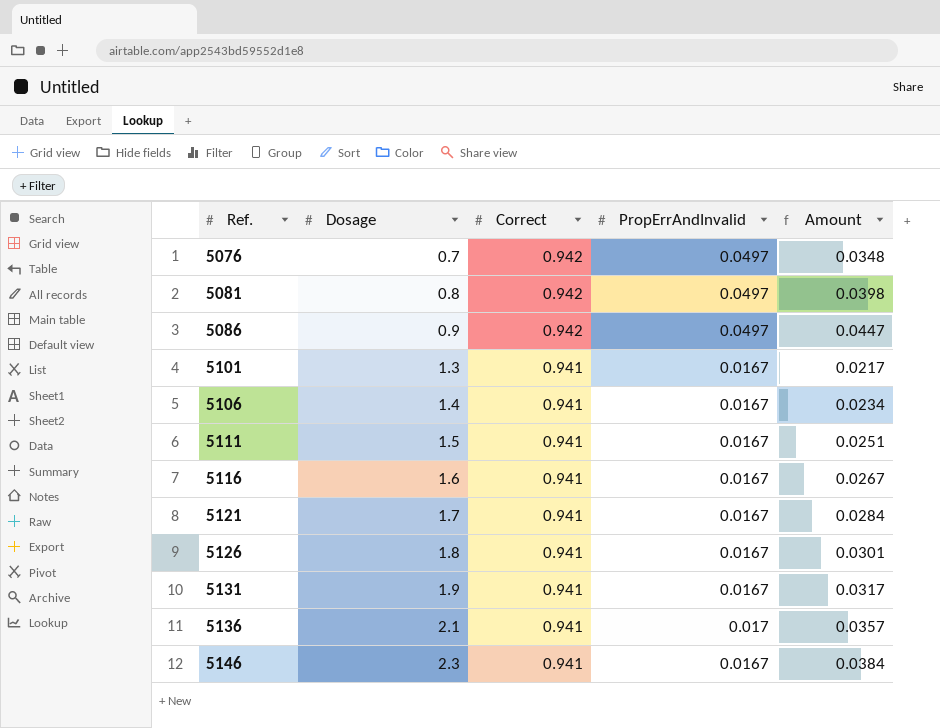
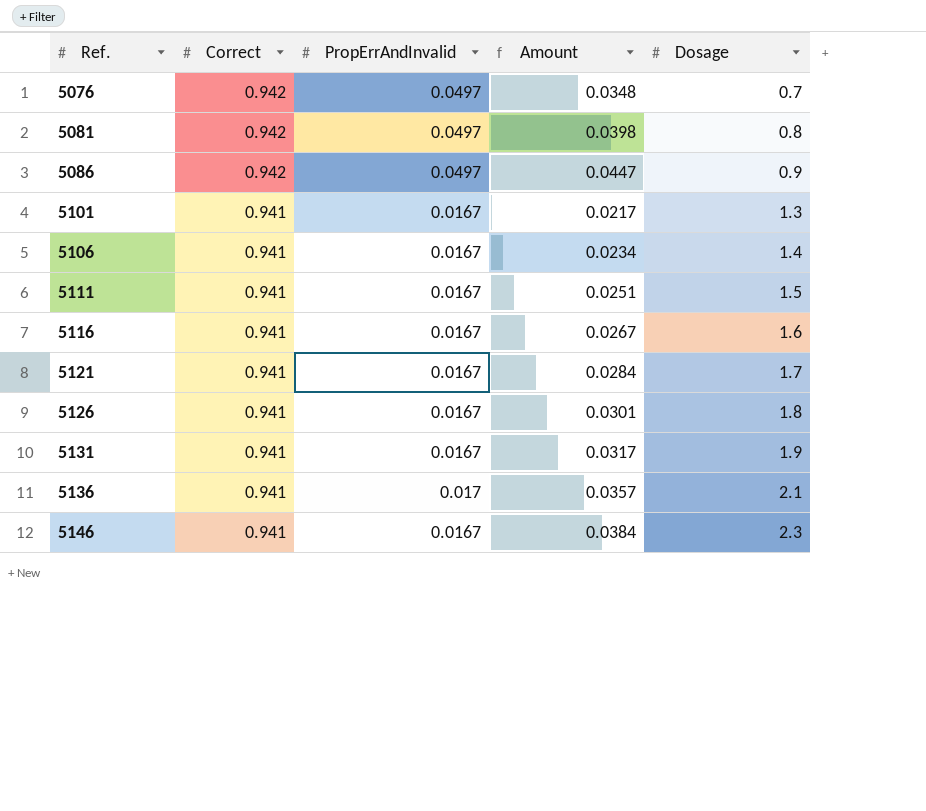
column Dosage | position: 2 -> 5

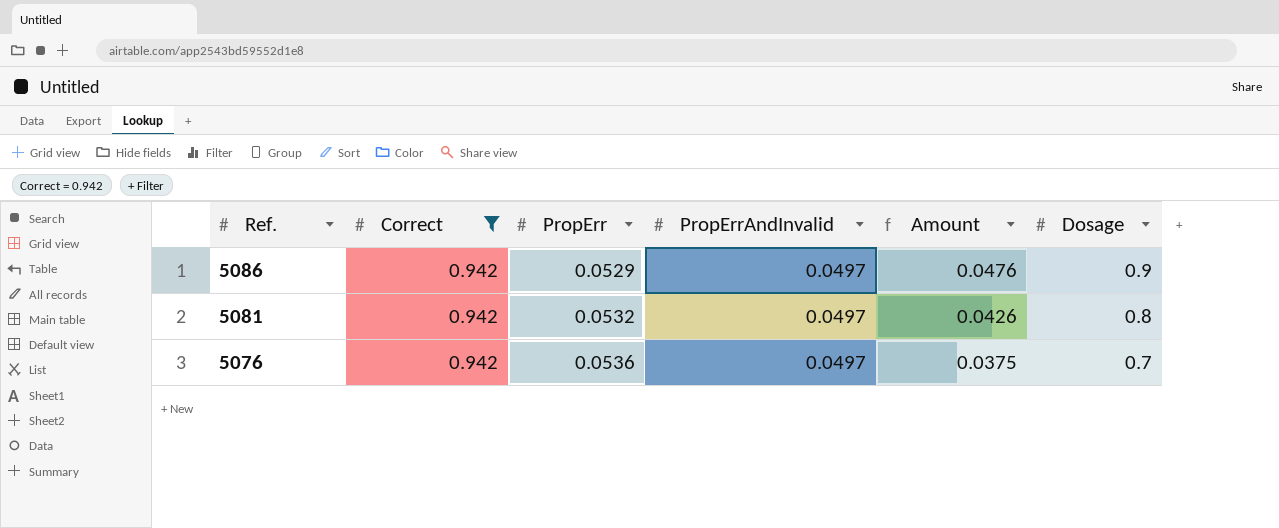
filter: none -> Correct = 0.942
row order: Ref. ascending -> Ref. descending
column PropErr | position: none -> 3
column Amount | formula: [PropErrAndInvalid] * [Dosage] -> [PropErr] * [Dosage]

